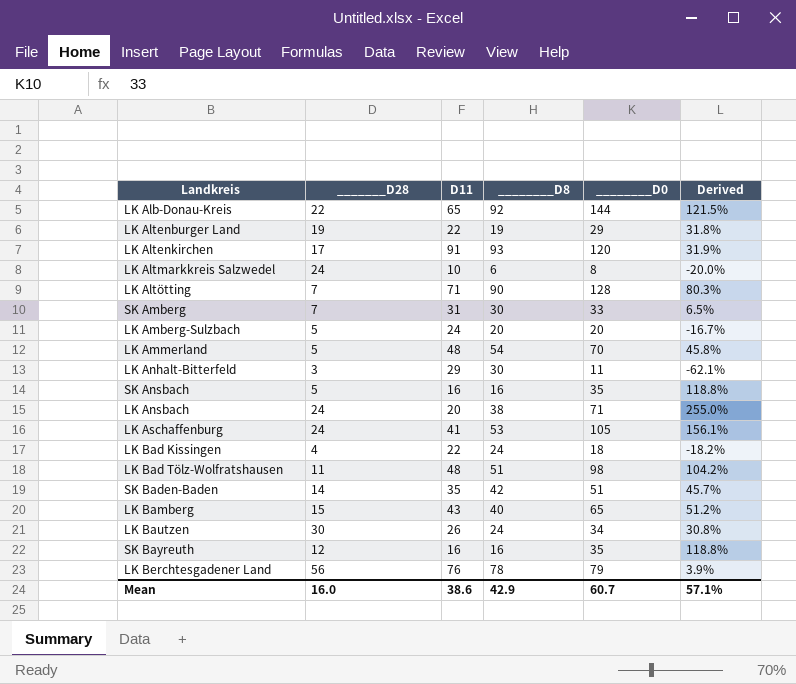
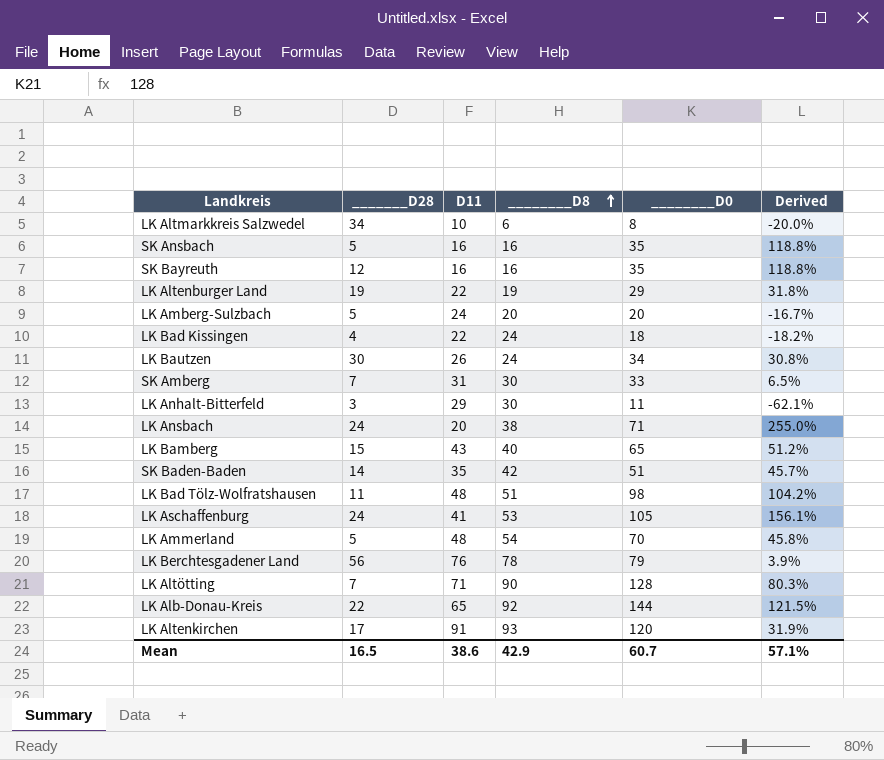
row order: none -> ________D8 ascending
LK Altmarkkreis Salzwedel | _______D28: 24 -> 34
Mean | _______D28: 16.0 -> 16.5

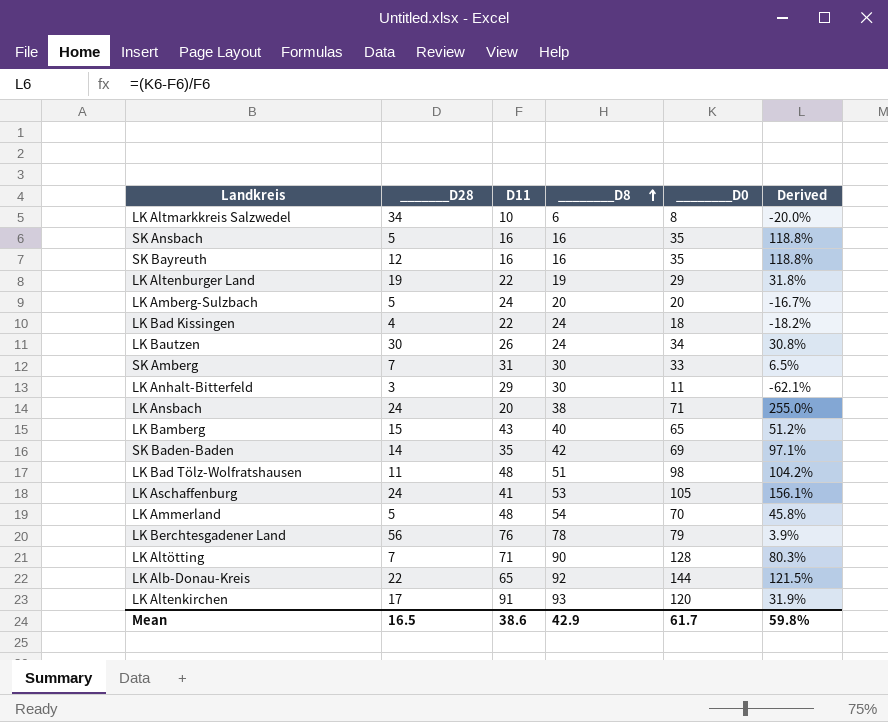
SK Baden-Baden | ________D0: 51 -> 69
SK Baden-Baden | Derived: 45.7% -> 97.1%
Mean | ________D0: 60.7 -> 61.7
Mean | Derived: 57.1% -> 59.8%

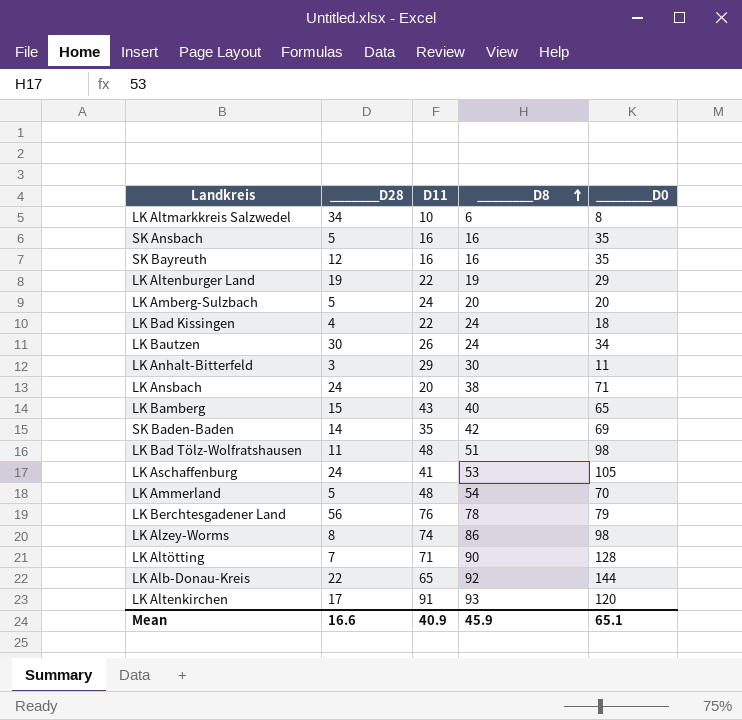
column Derived | formula: ([________D0] - [D11]) / [D11] -> none
row SK Amberg: 7 | 31 | 30 | 33 | 6.5% -> none
row LK Alzey-Worms: none -> 8 | 74 | 86 | 98
Mean | _______D28: 16.5 -> 16.6
Mean | D11: 38.6 -> 40.9
Mean | ________D8: 42.9 -> 45.9
Mean | ________D0: 61.7 -> 65.1

